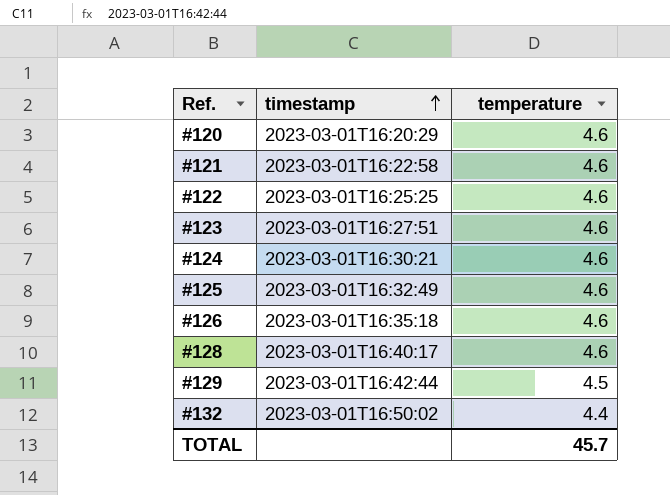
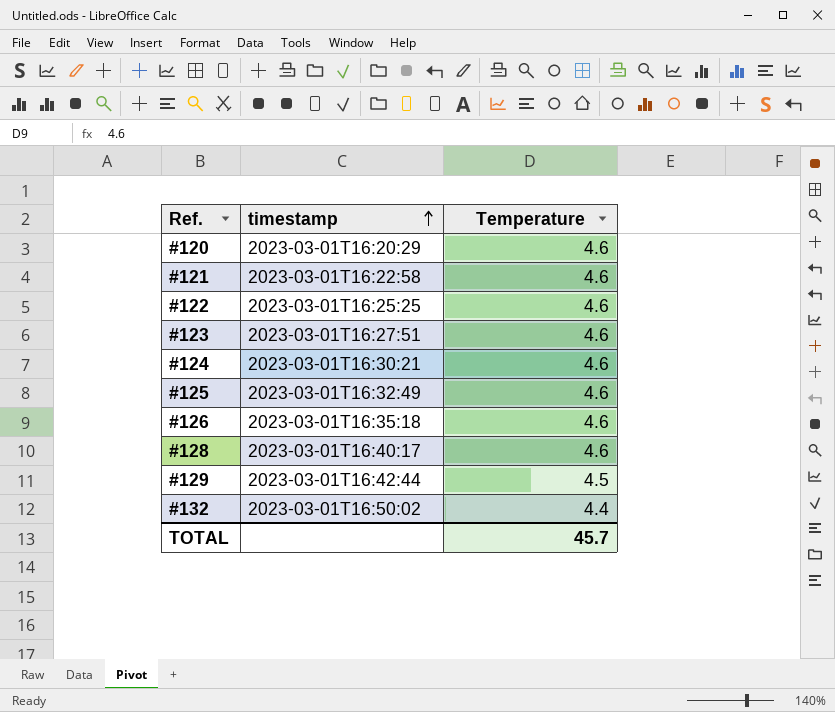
column name: temperature -> Temperature

